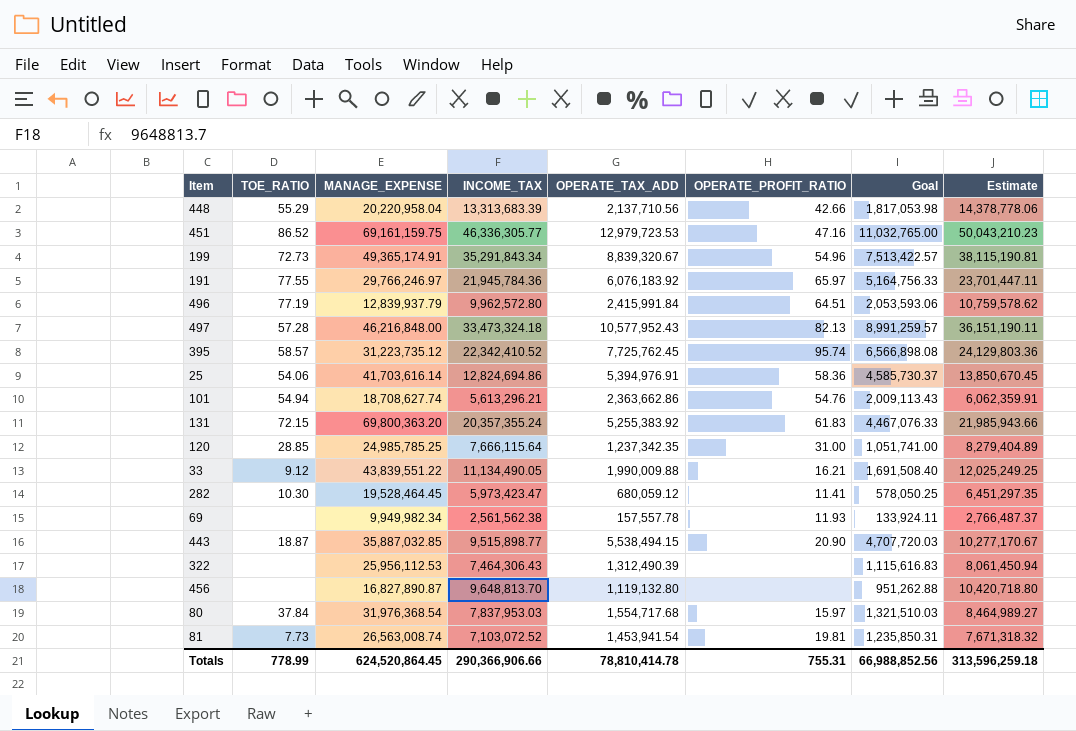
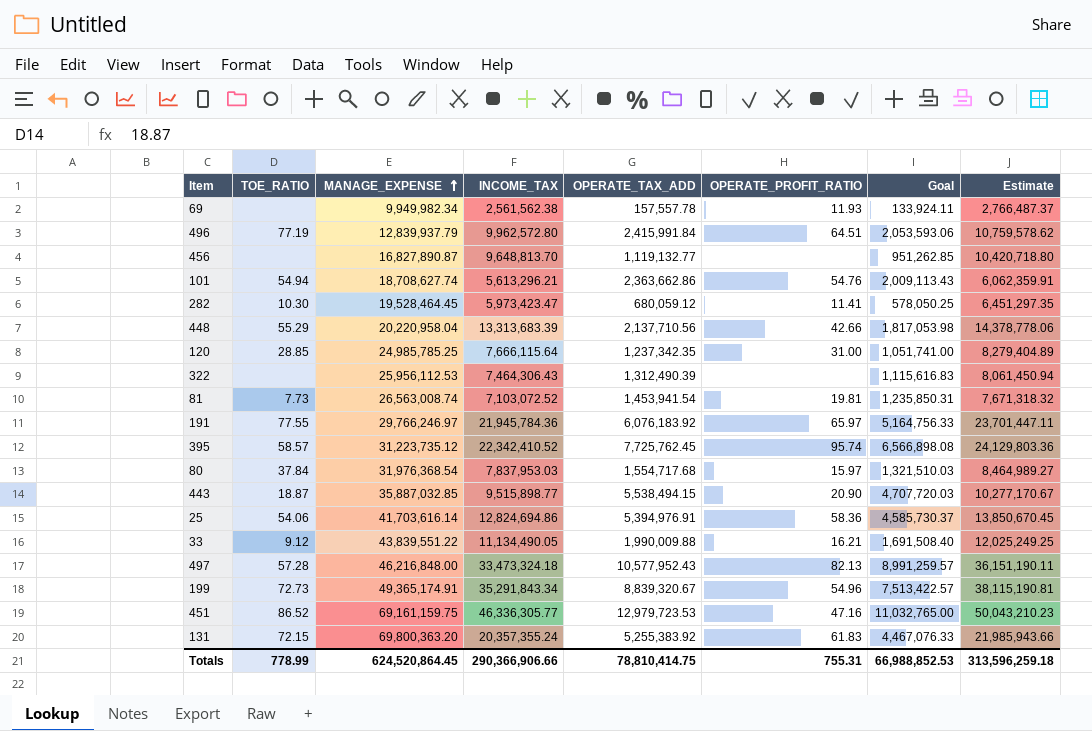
row order: none -> MANAGE_EXPENSE ascending
456 | OPERATE_TAX_ADD: 1,119,132.80 -> 1,119,132.77
456 | Goal: 951,262.88 -> 951,262.85
Totals | OPERATE_TAX_ADD: 78,810,414.78 -> 78,810,414.75
Totals | Goal: 66,988,852.56 -> 66,988,852.53

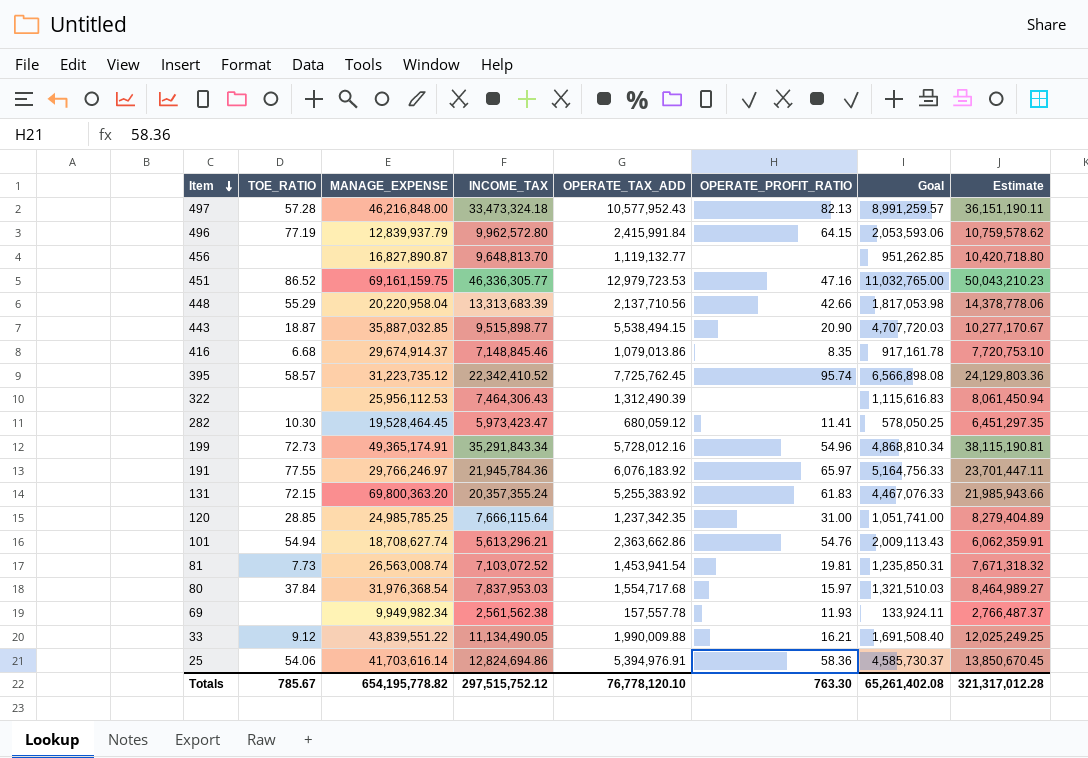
row order: MANAGE_EXPENSE ascending -> Item descending
496 | OPERATE_PROFIT_RATIO: 64.51 -> 64.15
row 416: none -> 6.68 | 29,674,914.37 | 7,148,845.46 | 1,079,013.86 | 8.35 | 917,161.78 | 7,720,753.10
199 | OPERATE_TAX_ADD: 8,839,320.67 -> 5,728,012.16
199 | Goal: 7,513,422.57 -> 4,868,810.34
Totals | TOE_RATIO: 778.99 -> 785.67
Totals | MANAGE_EXPENSE: 624,520,864.45 -> 654,195,778.82
Totals | INCOME_TAX: 290,366,906.66 -> 297,515,752.12
Totals | OPERATE_TAX_ADD: 78,810,414.75 -> 76,778,120.10
Totals | OPERATE_PROFIT_RATIO: 755.31 -> 763.30
Totals | Goal: 66,988,852.53 -> 65,261,402.08
Totals | Estimate: 313,596,259.18 -> 321,317,012.28

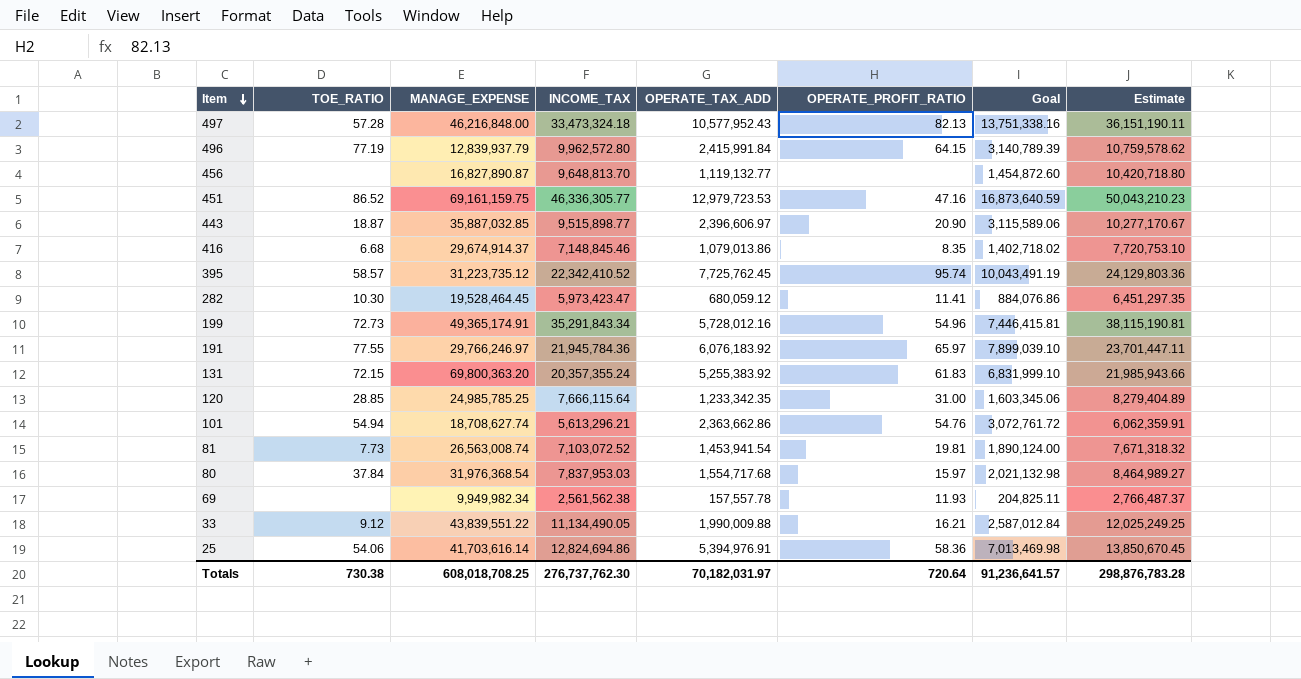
column Goal | formula: [OPERATE_TAX_ADD] * 0.85 -> [OPERATE_TAX_ADD] * 1.3
row 448: 55.29 | 20,220,958.04 | 13,313,683.39 | 2,137,710.56 | 42.66 | 1,817,053.98 | 14,378,778.06 -> none
row 322: none | 25,956,112.53 | 7,464,306.43 | 1,312,490.39 | none | 1,115,616.83 | 8,061,450.94 -> none
443 | OPERATE_TAX_ADD: 5,538,494.15 -> 2,396,606.97
120 | OPERATE_TAX_ADD: 1,237,342.35 -> 1,233,342.35
Totals | TOE_RATIO: 785.67 -> 730.38
Totals | MANAGE_EXPENSE: 654,195,778.82 -> 608,018,708.25
Totals | INCOME_TAX: 297,515,752.12 -> 276,737,762.30
Totals | OPERATE_TAX_ADD: 76,778,120.10 -> 70,182,031.97
Totals | OPERATE_PROFIT_RATIO: 763.30 -> 720.64
Totals | Goal: 65,261,402.08 -> 91,236,641.57
Totals | Estimate: 321,317,012.28 -> 298,876,783.28

